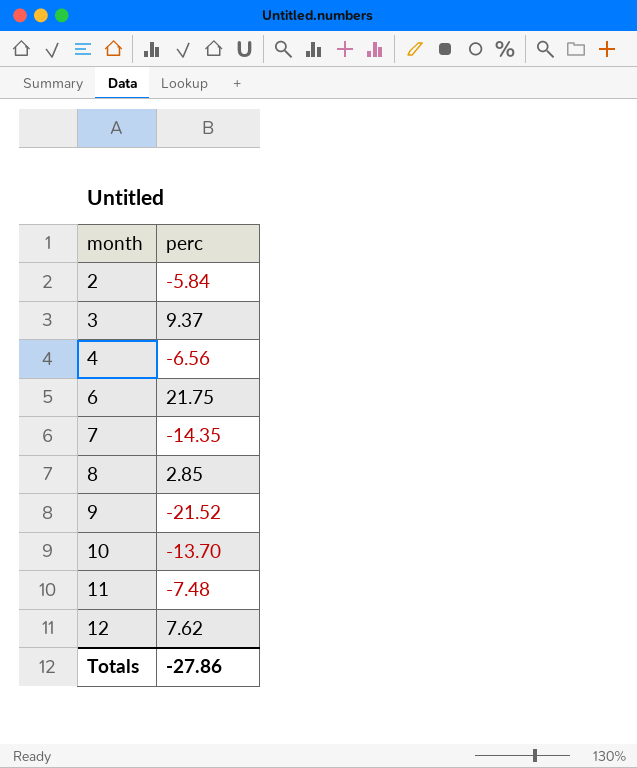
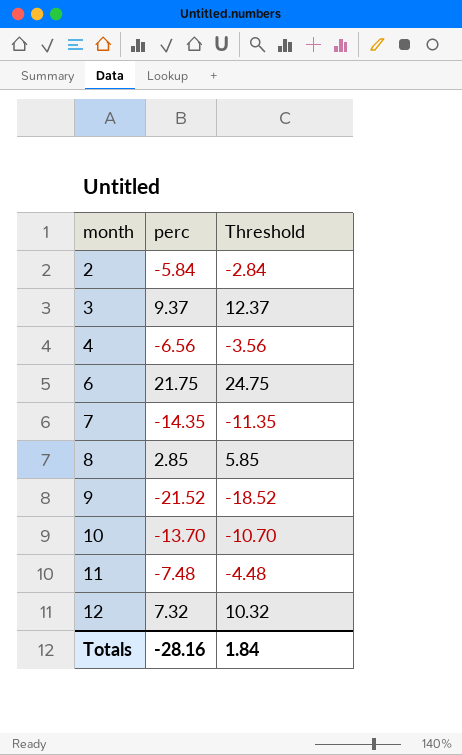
column Threshold | formula: none -> [perc] + 3
12 | perc: 7.62 -> 7.32
Totals | perc: -27.86 -> -28.16

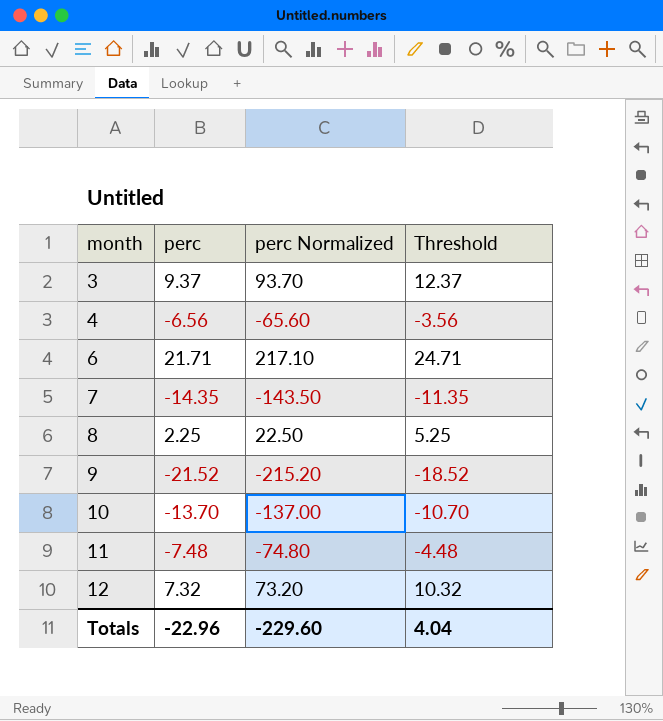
column perc Normalized | formula: none -> [perc] * 10
row 2: -5.84 | -2.84 -> none
6 | perc: 21.75 -> 21.71
6 | Threshold: 24.75 -> 24.71
8 | perc: 2.85 -> 2.25
8 | Threshold: 5.85 -> 5.25
Totals | perc: -28.16 -> -22.96
Totals | Threshold: 1.84 -> 4.04

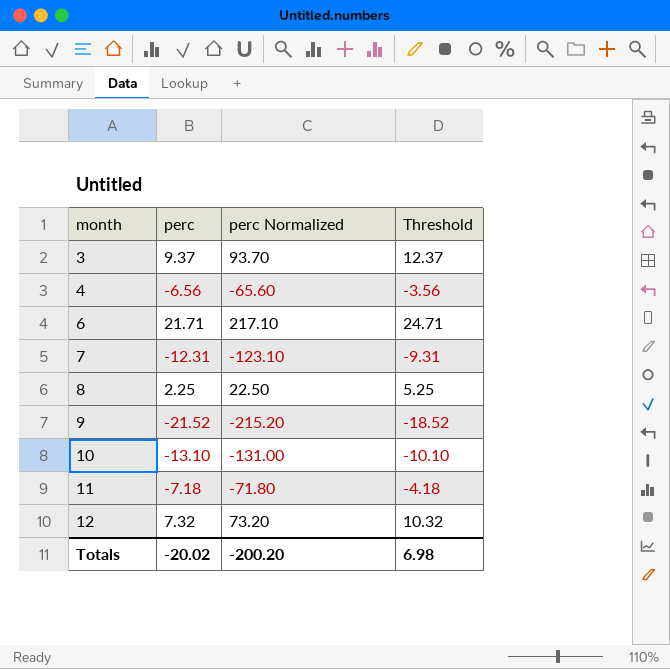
7 | perc: -14.35 -> -12.31
7 | perc Normalized: -143.50 -> -123.10
7 | Threshold: -11.35 -> -9.31
10 | perc: -13.70 -> -13.10
10 | perc Normalized: -137.00 -> -131.00
10 | Threshold: -10.70 -> -10.10
11 | perc: -7.48 -> -7.18
11 | perc Normalized: -74.80 -> -71.80
11 | Threshold: -4.48 -> -4.18
Totals | perc: -22.96 -> -20.02
Totals | perc Normalized: -229.60 -> -200.20
Totals | Threshold: 4.04 -> 6.98

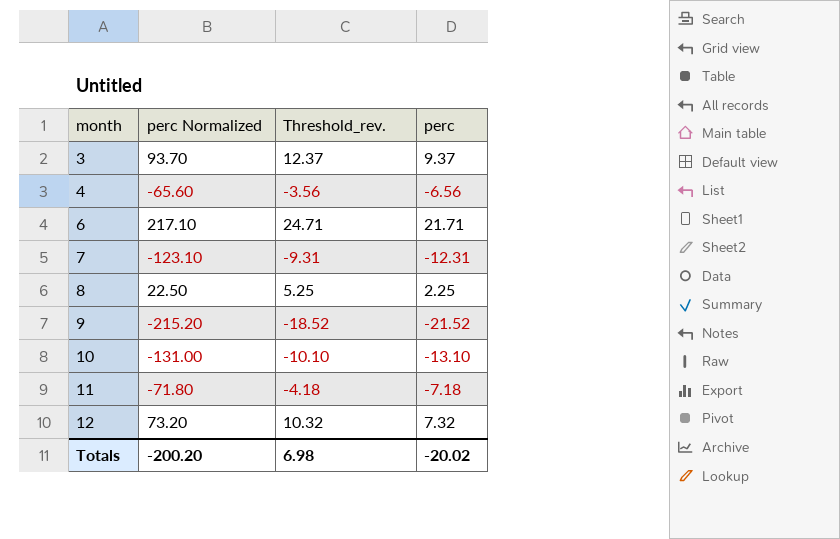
column name: Threshold -> Threshold_rev.
column perc | position: 2 -> 4

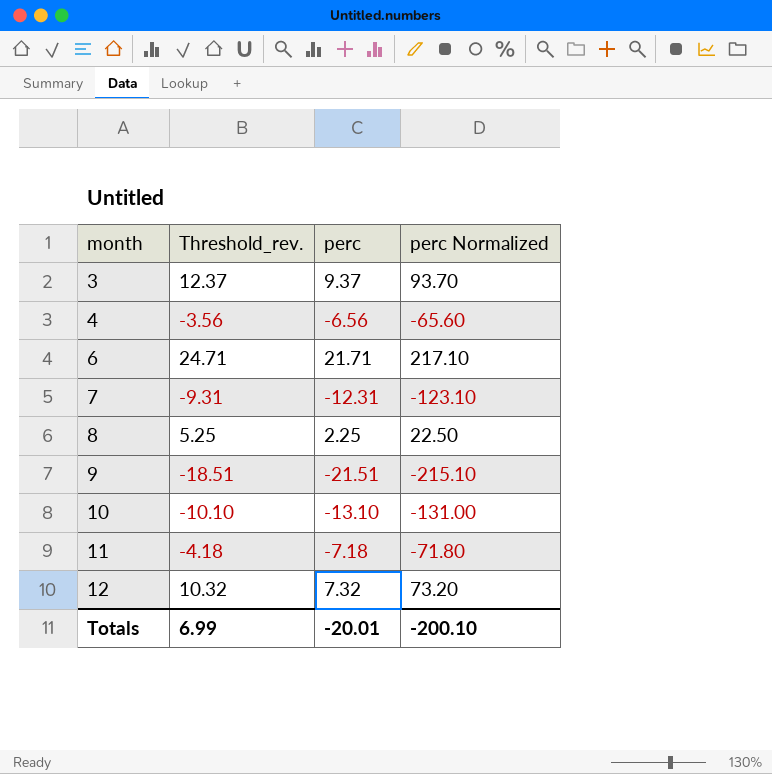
column perc Normalized | position: 2 -> 4
9 | Threshold_rev.: -18.52 -> -18.51
9 | perc: -21.52 -> -21.51
9 | perc Normalized: -215.20 -> -215.10
Totals | Threshold_rev.: 6.98 -> 6.99
Totals | perc: -20.02 -> -20.01
Totals | perc Normalized: -200.20 -> -200.10

